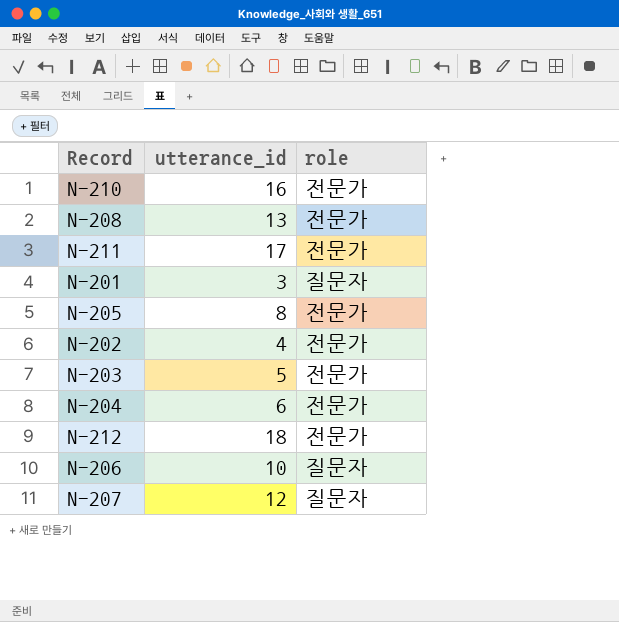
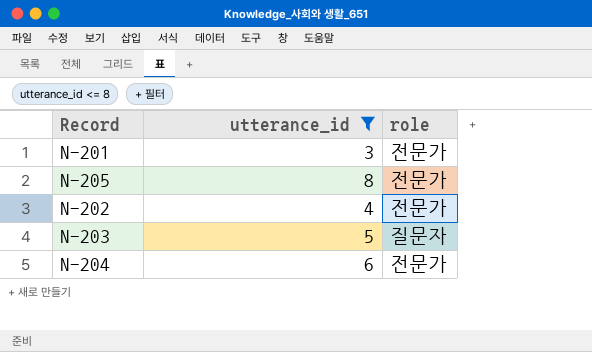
filter: none -> utterance_id <= 8
N-201 | role: 질문자 -> 전문가
N-203 | role: 전문가 -> 질문자

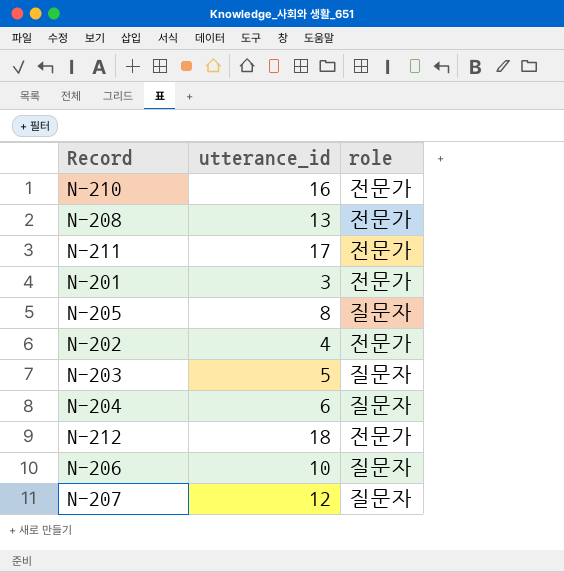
filter: utterance_id <= 8 -> none
N-205 | role: 전문가 -> 질문자
N-204 | role: 전문가 -> 질문자

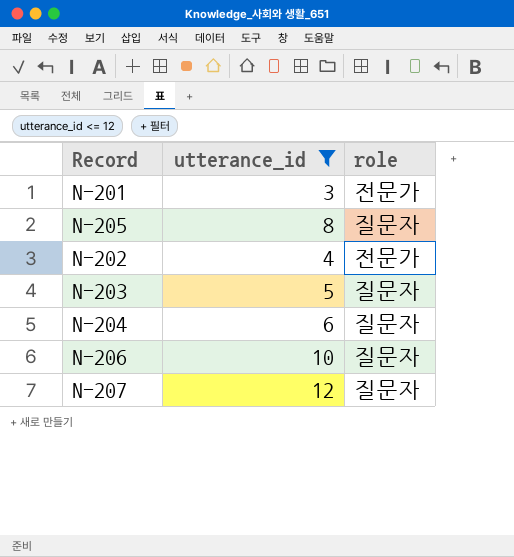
filter: none -> utterance_id <= 12

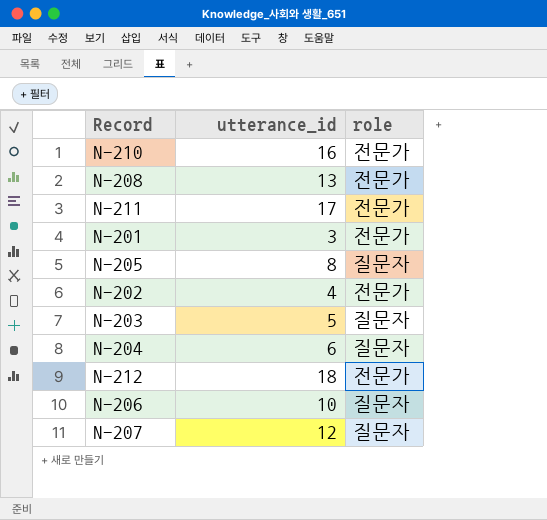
filter: utterance_id <= 12 -> none

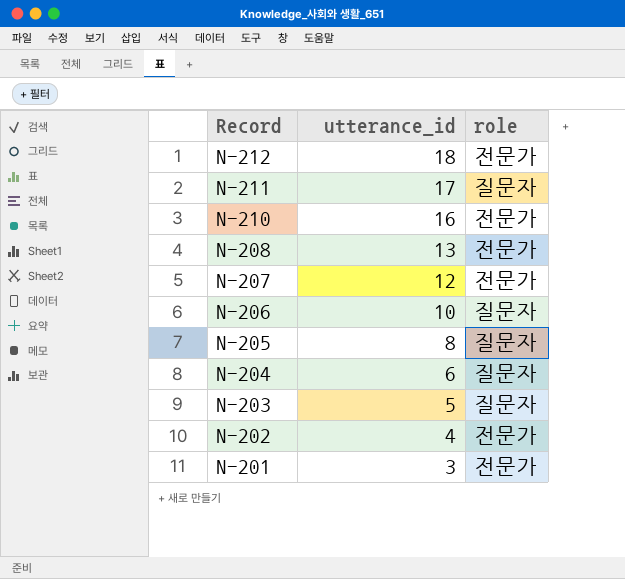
row order: none -> Record descending
N-211 | role: 전문가 -> 질문자
N-207 | role: 질문자 -> 전문가

